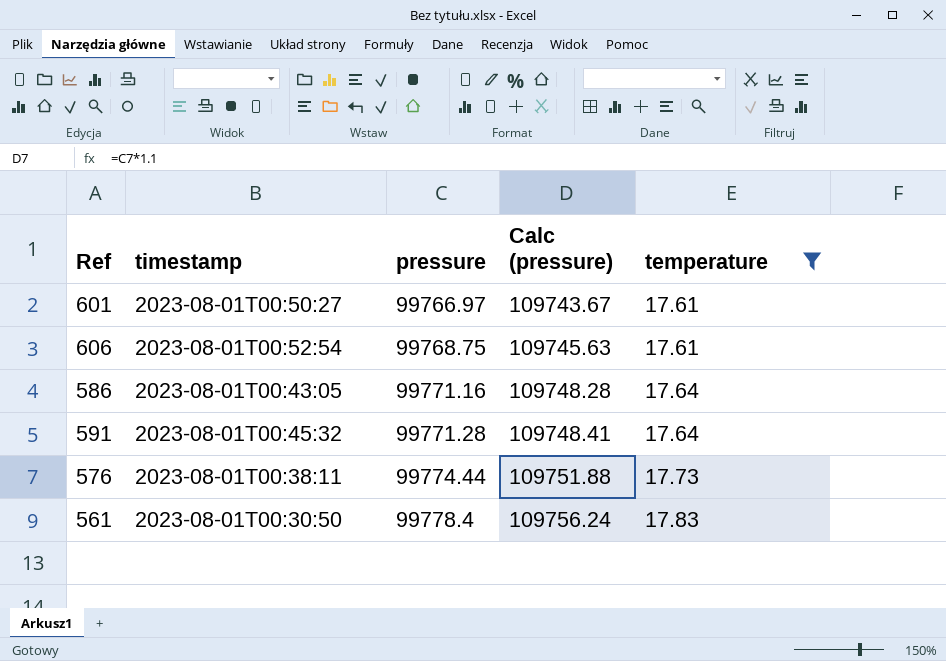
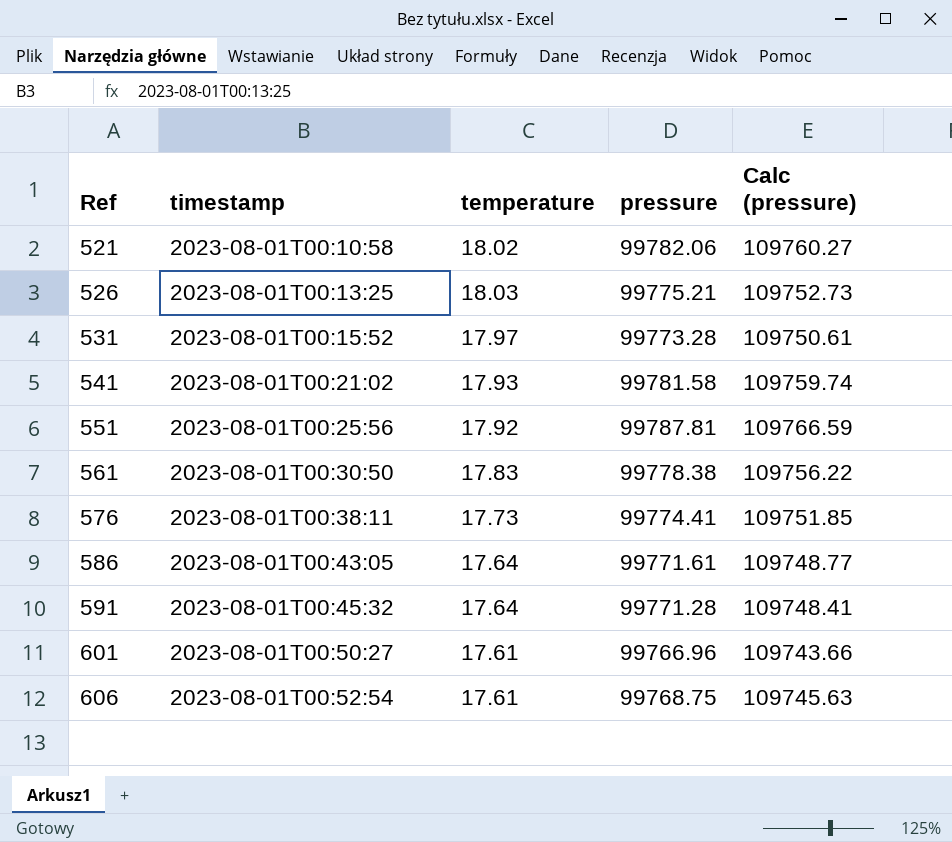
filter: temperature <= 17.83 -> none
row order: pressure ascending -> Ref ascending
column temperature | position: 5 -> 3
561 | pressure: 99778.4 -> 99778.38
561 | Calc (pressure): 109756.24 -> 109756.22
576 | pressure: 99774.44 -> 99774.41
576 | Calc (pressure): 109751.88 -> 109751.85
586 | pressure: 99771.16 -> 99771.61
586 | Calc (pressure): 109748.28 -> 109748.77
601 | pressure: 99766.97 -> 99766.96
601 | Calc (pressure): 109743.67 -> 109743.66

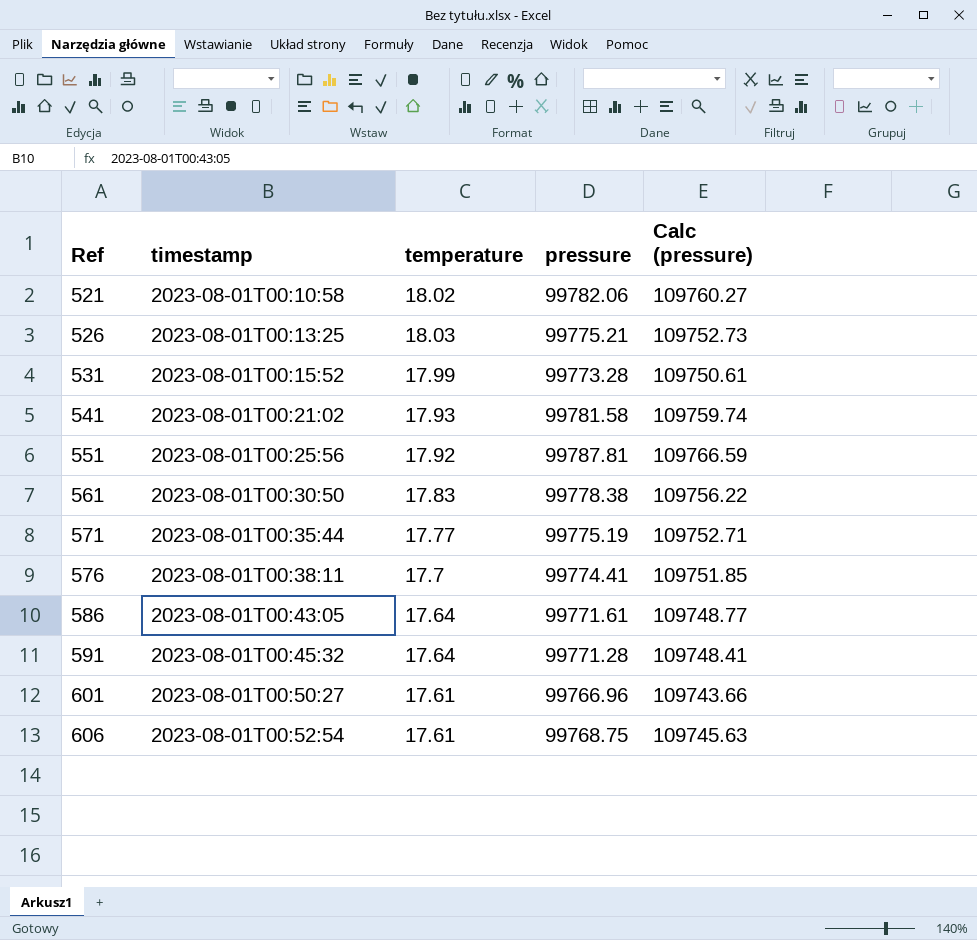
531 | temperature: 17.97 -> 17.99
row 571: none -> 2023-08-01T00:35:44 | 17.77 | 99775.19 | 109752.71
576 | temperature: 17.73 -> 17.7

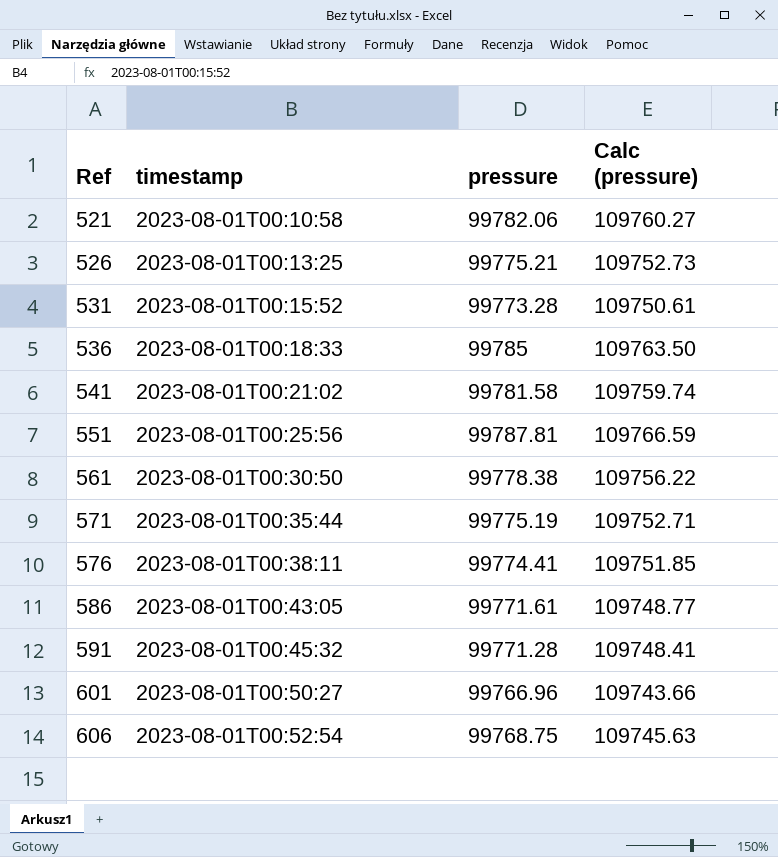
column temperature | position: 3 -> none
row 536: none -> 2023-08-01T00:18:33 | 99785 | 109763.50

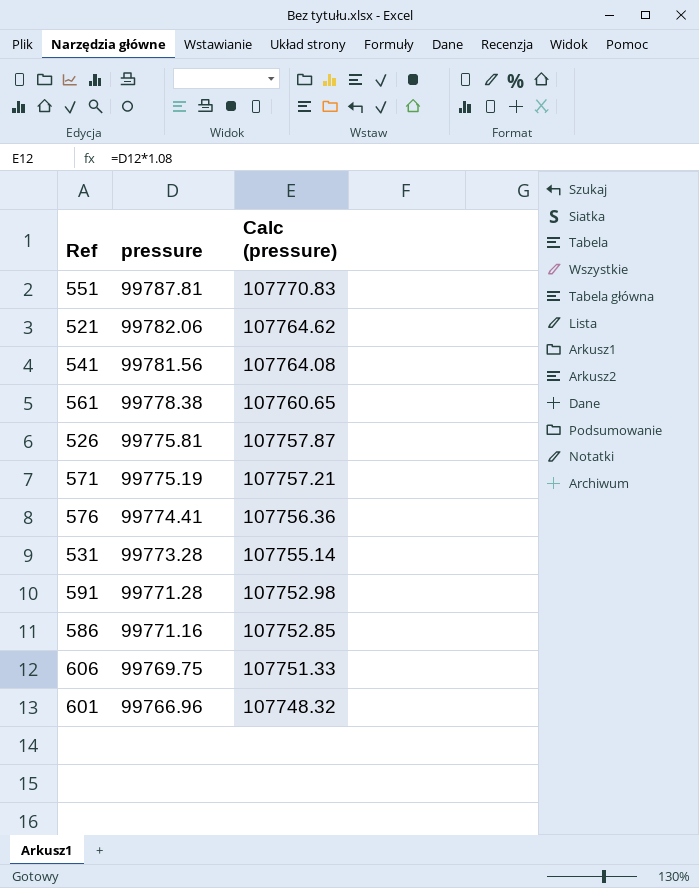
row order: Ref ascending -> pressure descending
column timestamp | position: 2 -> none
column Calc (pressure) | formula: [pressure] * 1.1 -> [pressure] * 1.08
row 536: 2023-08-01T00:18:33 | 99785 | 109763.50 -> none
541 | pressure: 99781.58 -> 99781.56
526 | pressure: 99775.21 -> 99775.81
586 | pressure: 99771.61 -> 99771.16
606 | pressure: 99768.75 -> 99769.75

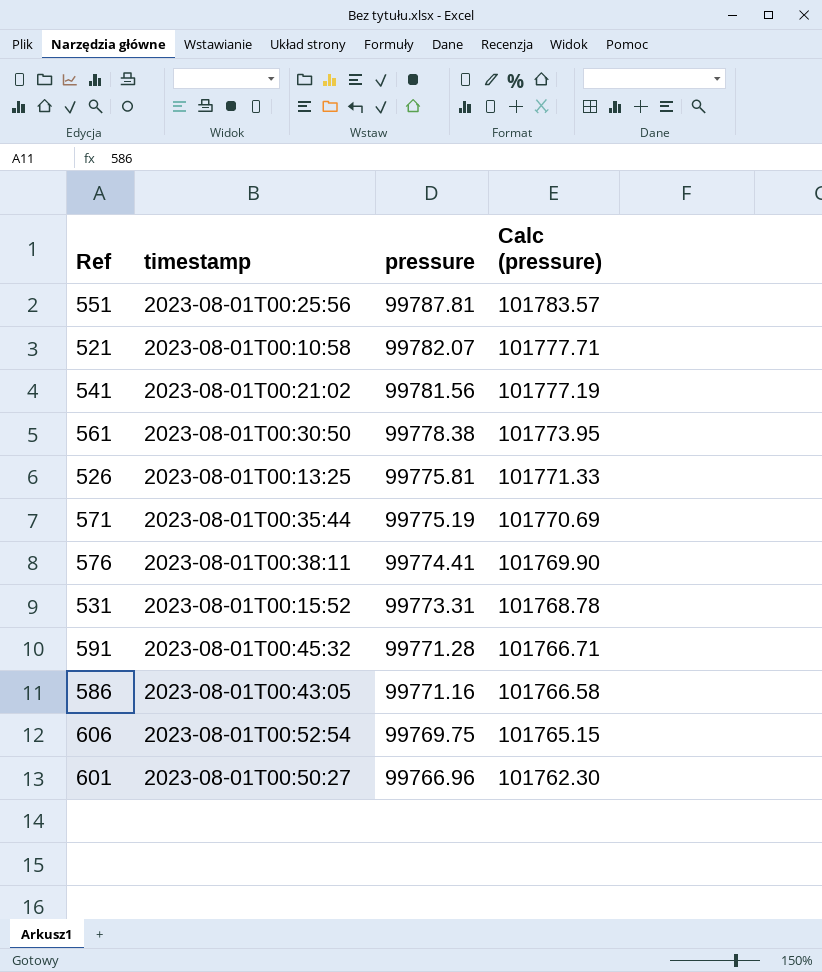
column timestamp | position: none -> 2
column Calc (pressure) | formula: [pressure] * 1.08 -> [pressure] * 1.02
521 | pressure: 99782.06 -> 99782.07
531 | pressure: 99773.28 -> 99773.31

